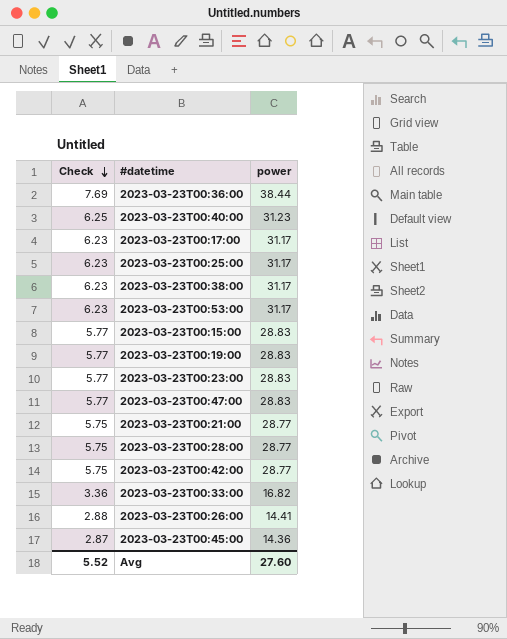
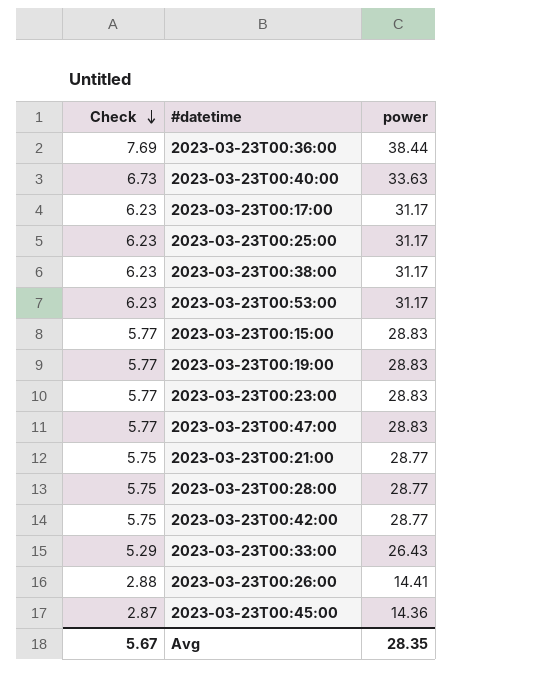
2023-03-23T00:40:00 | Check: 6.25 -> 6.73
2023-03-23T00:40:00 | power: 31.23 -> 33.63
2023-03-23T00:33:00 | Check: 3.36 -> 5.29
2023-03-23T00:33:00 | power: 16.82 -> 26.43
Avg | Check: 5.52 -> 5.67
Avg | power: 27.60 -> 28.35

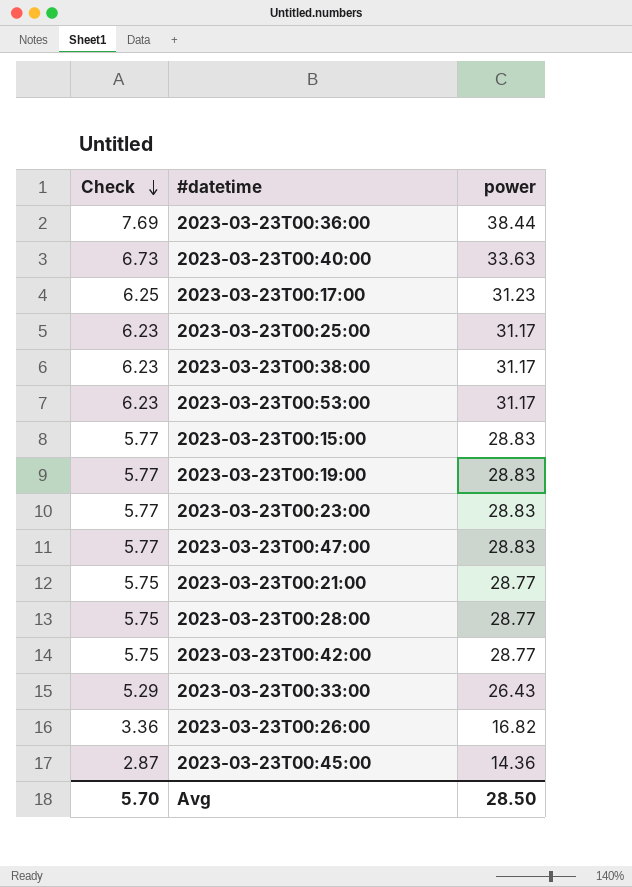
2023-03-23T00:17:00 | Check: 6.23 -> 6.25
2023-03-23T00:17:00 | power: 31.17 -> 31.23
2023-03-23T00:26:00 | Check: 2.88 -> 3.36
2023-03-23T00:26:00 | power: 14.41 -> 16.82
Avg | Check: 5.67 -> 5.70
Avg | power: 28.35 -> 28.50

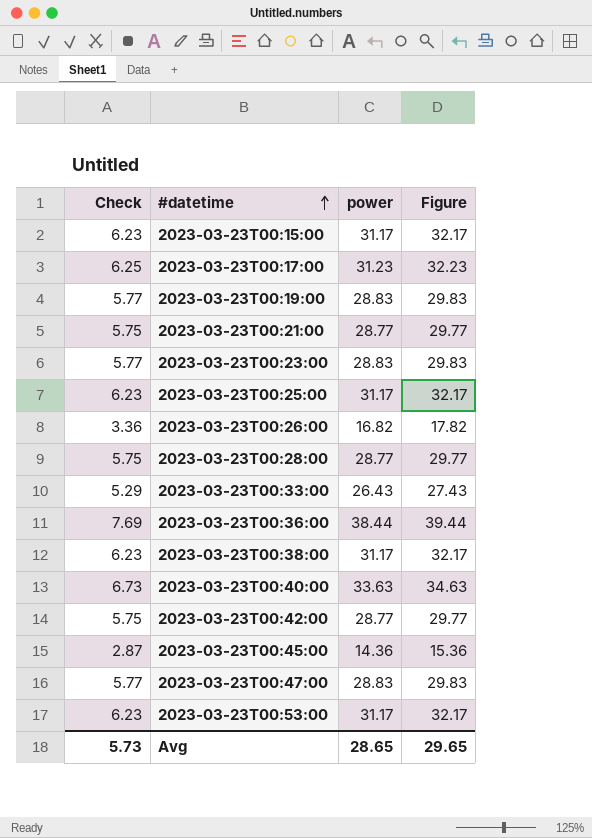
row order: Check descending -> #datetime ascending
column Figure | formula: none -> [power] + 1
2023-03-23T00:15:00 | Check: 5.77 -> 6.23
2023-03-23T00:15:00 | power: 28.83 -> 31.17
Avg | Check: 5.70 -> 5.73
Avg | power: 28.50 -> 28.65

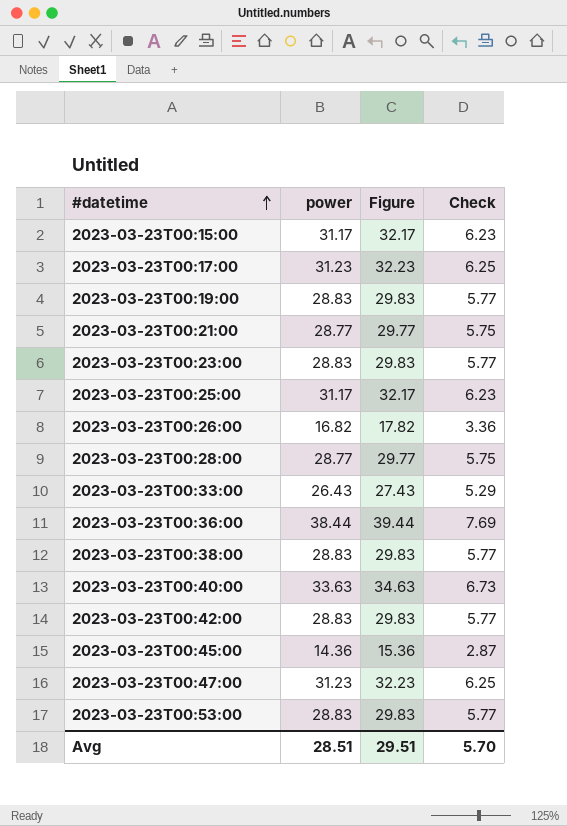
column Check | position: 1 -> 4
2023-03-23T00:38:00 | power: 31.17 -> 28.83
2023-03-23T00:38:00 | Figure: 32.17 -> 29.83
2023-03-23T00:38:00 | Check: 6.23 -> 5.77
2023-03-23T00:42:00 | power: 28.77 -> 28.83
2023-03-23T00:42:00 | Figure: 29.77 -> 29.83
2023-03-23T00:42:00 | Check: 5.75 -> 5.77
2023-03-23T00:47:00 | power: 28.83 -> 31.23
2023-03-23T00:47:00 | Figure: 29.83 -> 32.23
2023-03-23T00:47:00 | Check: 5.77 -> 6.25
2023-03-23T00:53:00 | power: 31.17 -> 28.83
2023-03-23T00:53:00 | Figure: 32.17 -> 29.83
2023-03-23T00:53:00 | Check: 6.23 -> 5.77
Avg | power: 28.65 -> 28.51
Avg | Figure: 29.65 -> 29.51
Avg | Check: 5.73 -> 5.70

